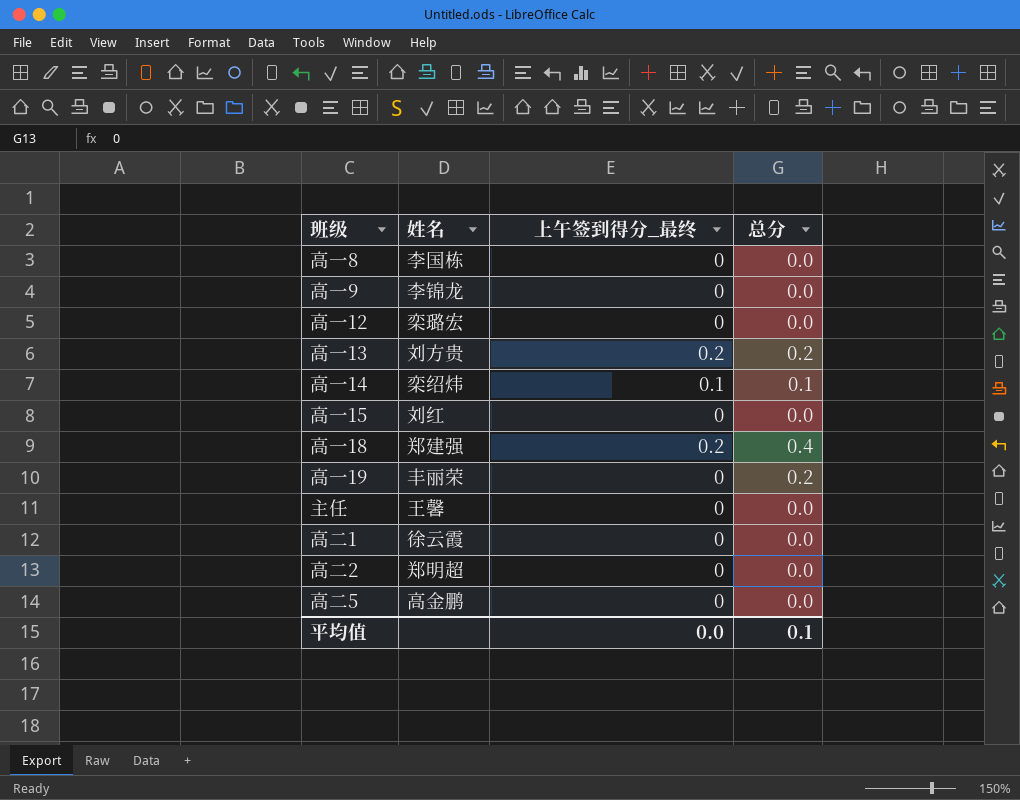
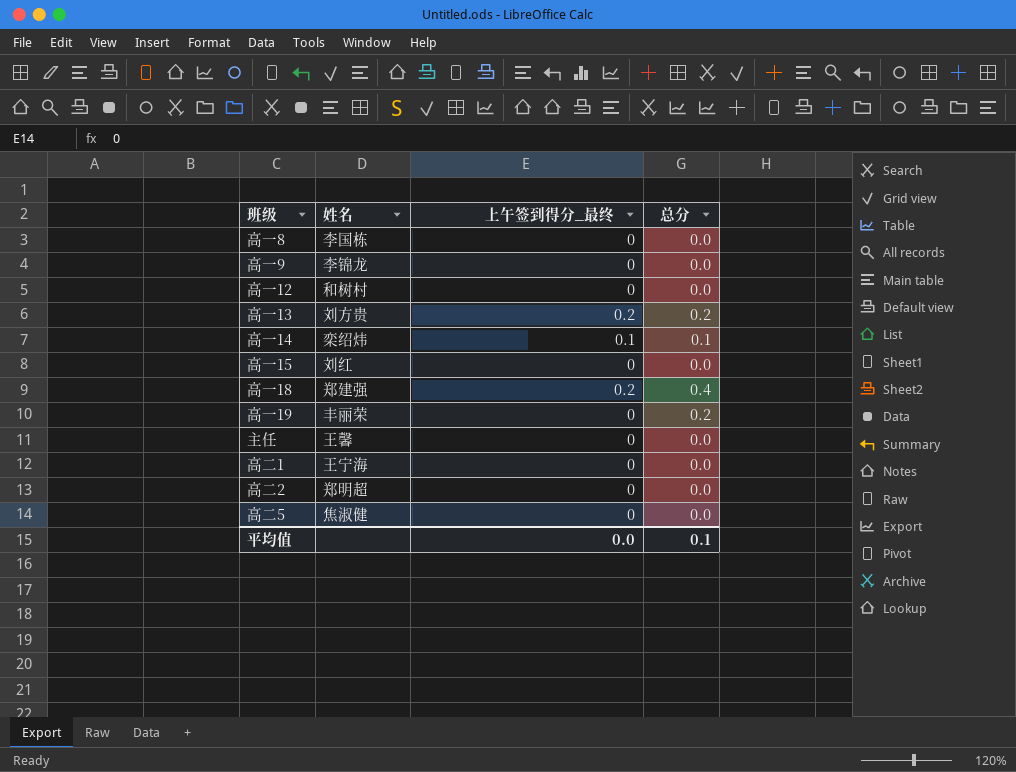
高一12 | 姓名: 栾璐宏 -> 和树村
高二1 | 姓名: 徐云霞 -> 王宁海
高二5 | 姓名: 高金鹏 -> 焦淑健

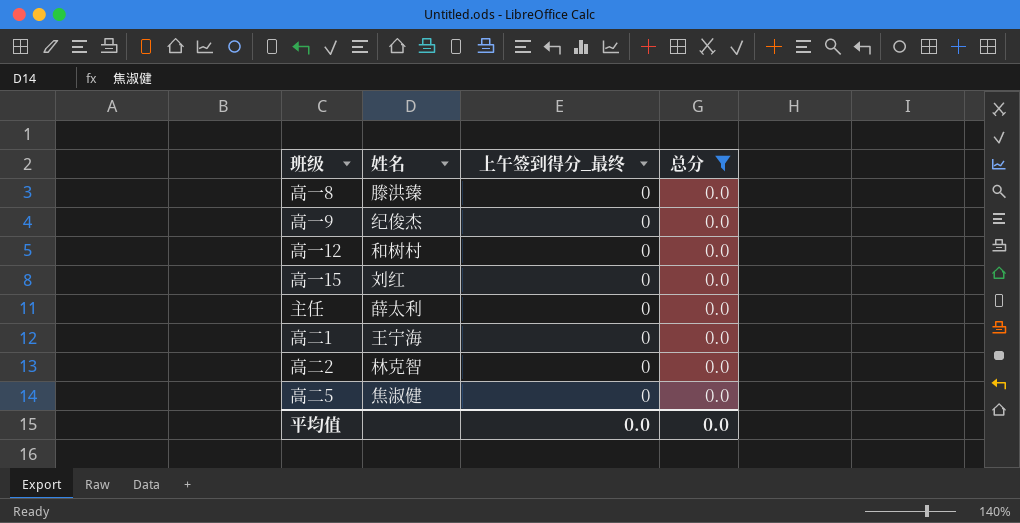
filter: none -> 总分 = 0.0
高一8 | 姓名: 李国栋 -> 滕洪臻
高一9 | 姓名: 李锦龙 -> 纪俊杰
主任 | 姓名: 王馨 -> 薛太利
高二2 | 姓名: 郑明超 -> 林克智
平均值 | 总分: 0.1 -> 0.0

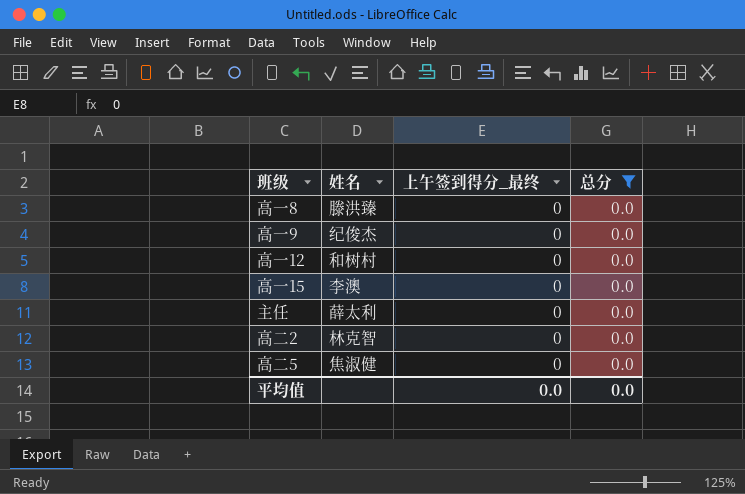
row 高二1: 王宁海 | 0 | 0.0 -> none
高一15 | 姓名: 刘红 -> 李澳

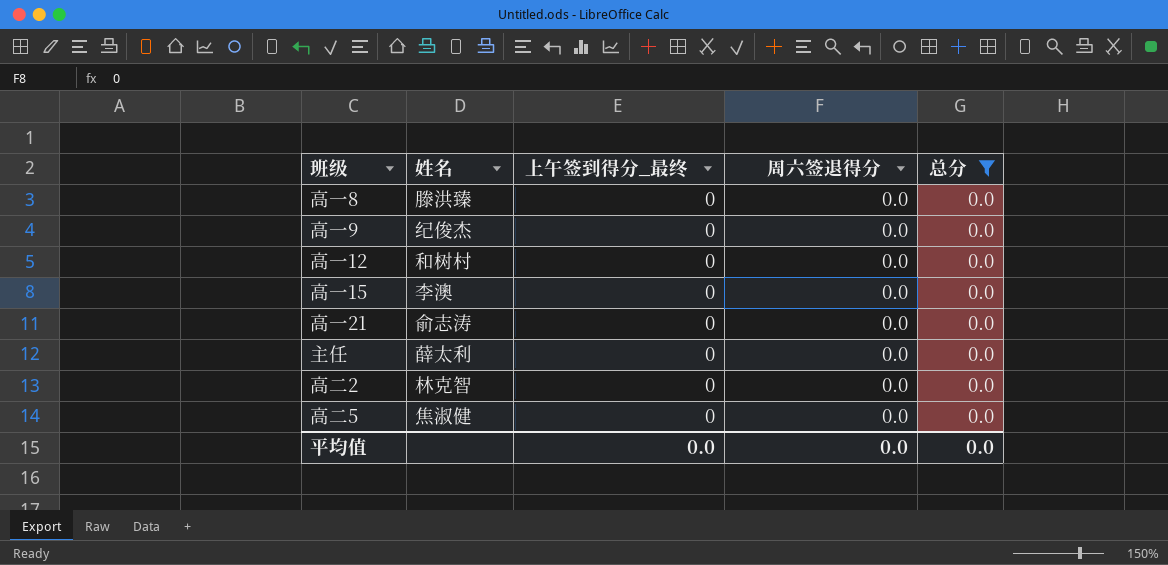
column 周六签退得分 | position: none -> 4
row 高一21: none -> 俞志涛 | 0 | 0.0 | 0.0

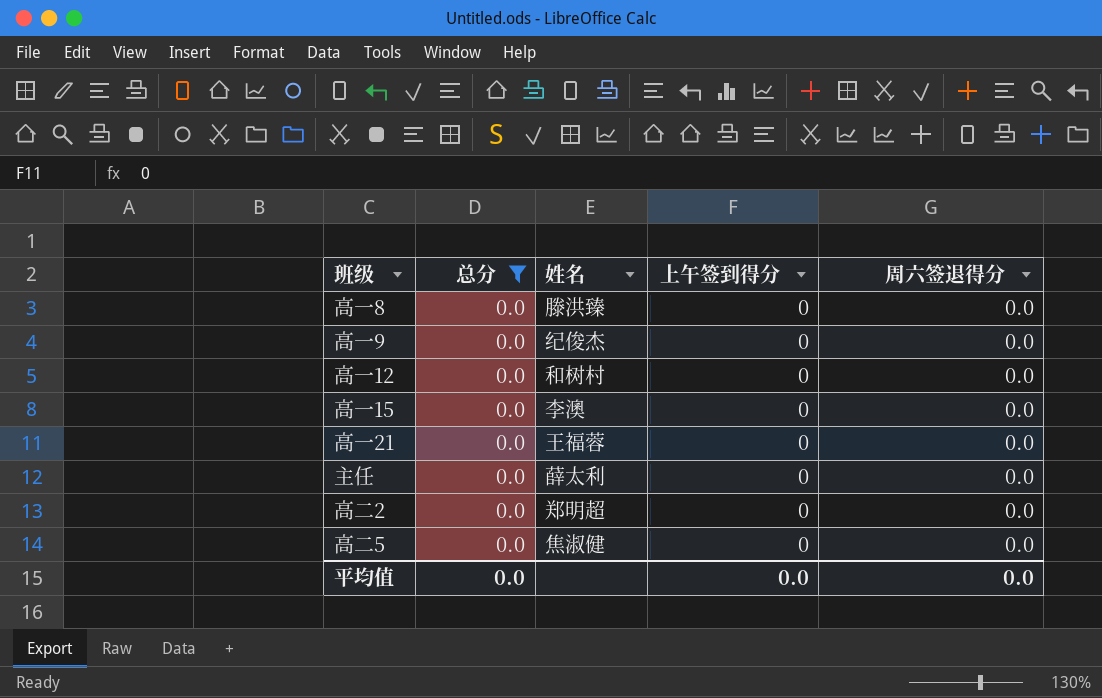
column 总分 | position: 5 -> 2
column name: 上午签到得分_最终 -> 上午签到得分
高一21 | 姓名: 俞志涛 -> 王福蓉
高二2 | 姓名: 林克智 -> 郑明超

